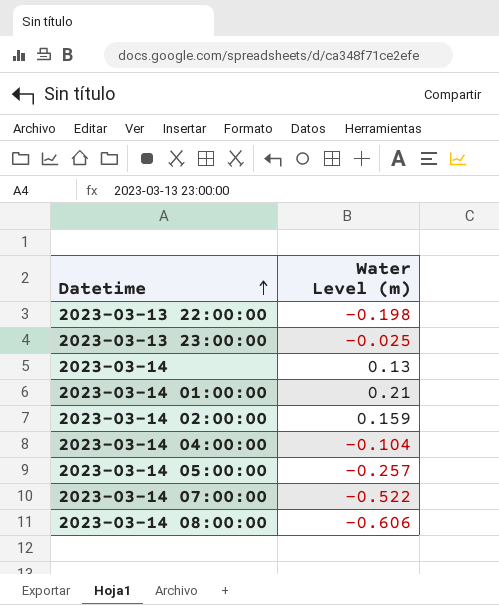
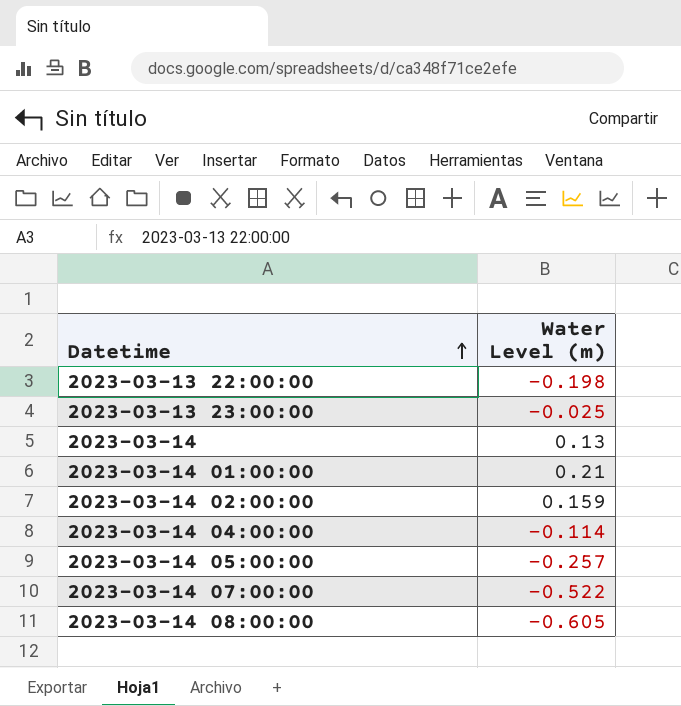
2023-03-14 04:00:00 | Water Level (m): -0.104 -> -0.114
2023-03-14 08:00:00 | Water Level (m): -0.606 -> -0.605

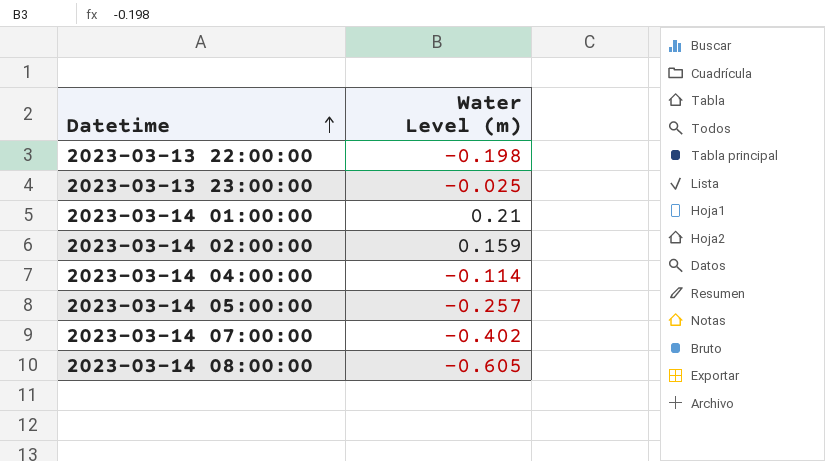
row 2023-03-14: 0.13 -> none
2023-03-14 07:00:00 | Water Level (m): -0.522 -> -0.402

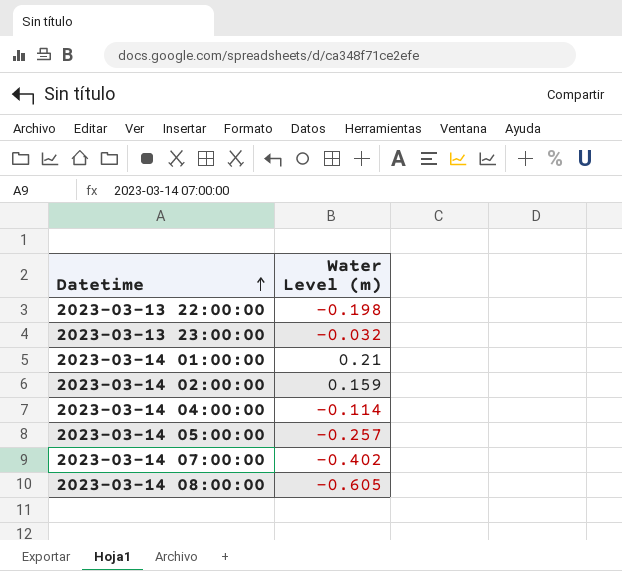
2023-03-13 23:00:00 | Water Level (m): -0.025 -> -0.032

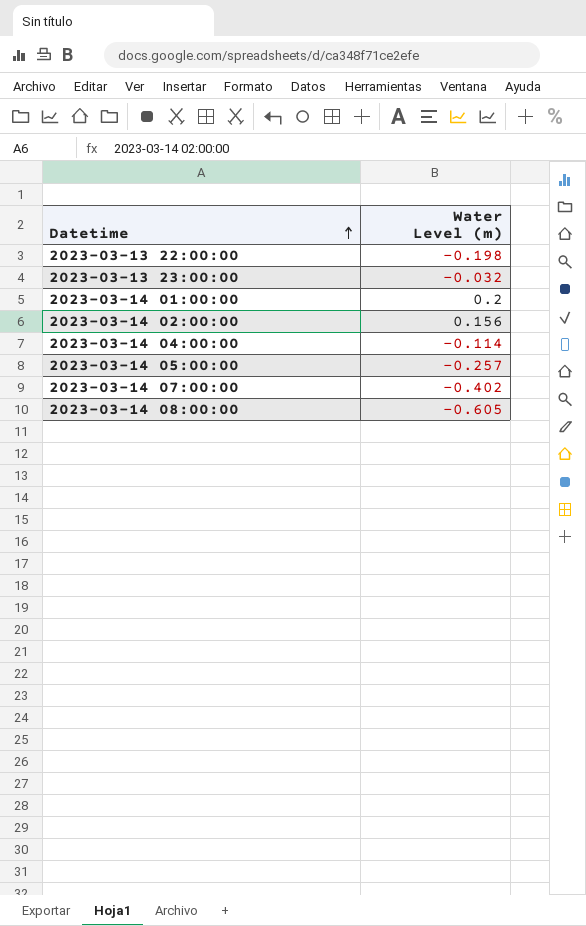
2023-03-14 01:00:00 | Water Level (m): 0.21 -> 0.2
2023-03-14 02:00:00 | Water Level (m): 0.159 -> 0.156

